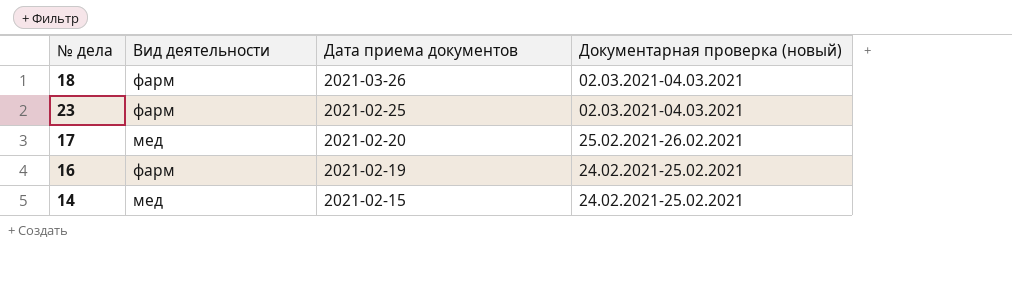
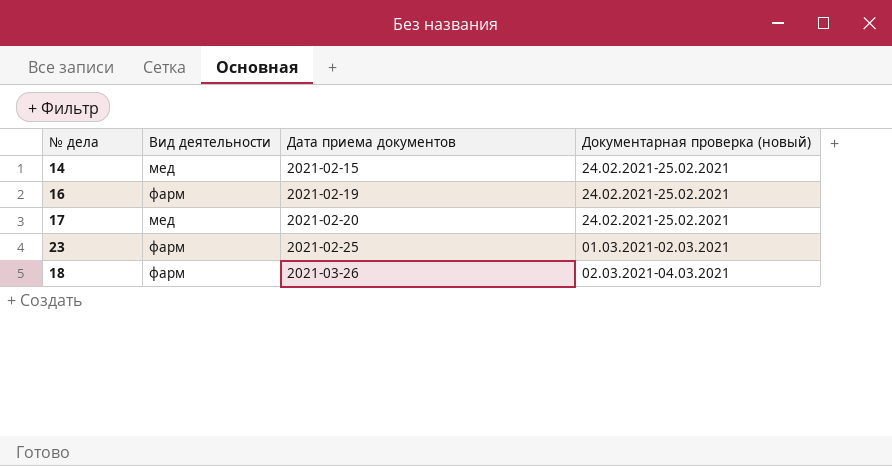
row order: Дата приема документов descending -> Дата приема документов ascending
17 | Документарная проверка (новый): 25.02.2021-26.02.2021 -> 24.02.2021-25.02.2021
23 | Документарная проверка (новый): 02.03.2021-04.03.2021 -> 01.03.2021-02.03.2021

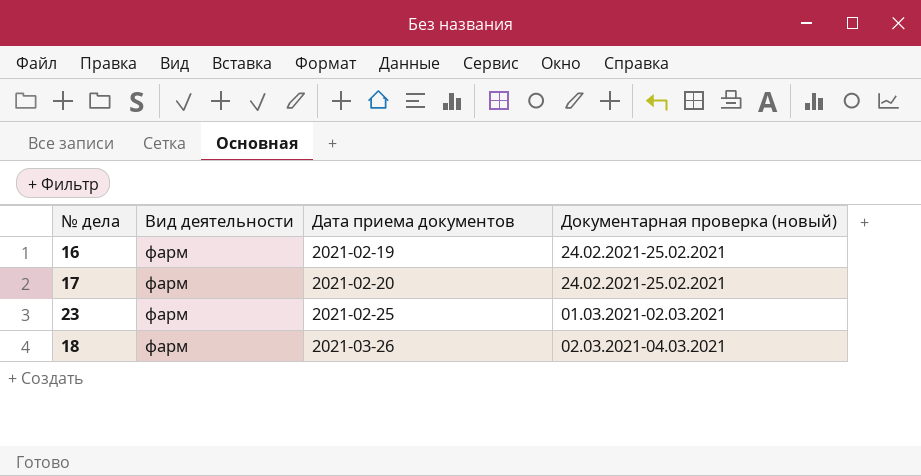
row 14: мед | 2021-02-15 | 24.02.2021-25.02.2021 -> none
17 | Вид деятельности: мед -> фарм

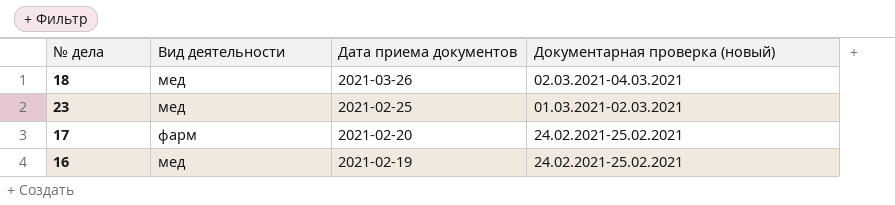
row order: Дата приема документов ascending -> Дата приема документов descending
18 | Вид деятельности: фарм -> мед
23 | Вид деятельности: фарм -> мед
16 | Вид деятельности: фарм -> мед

